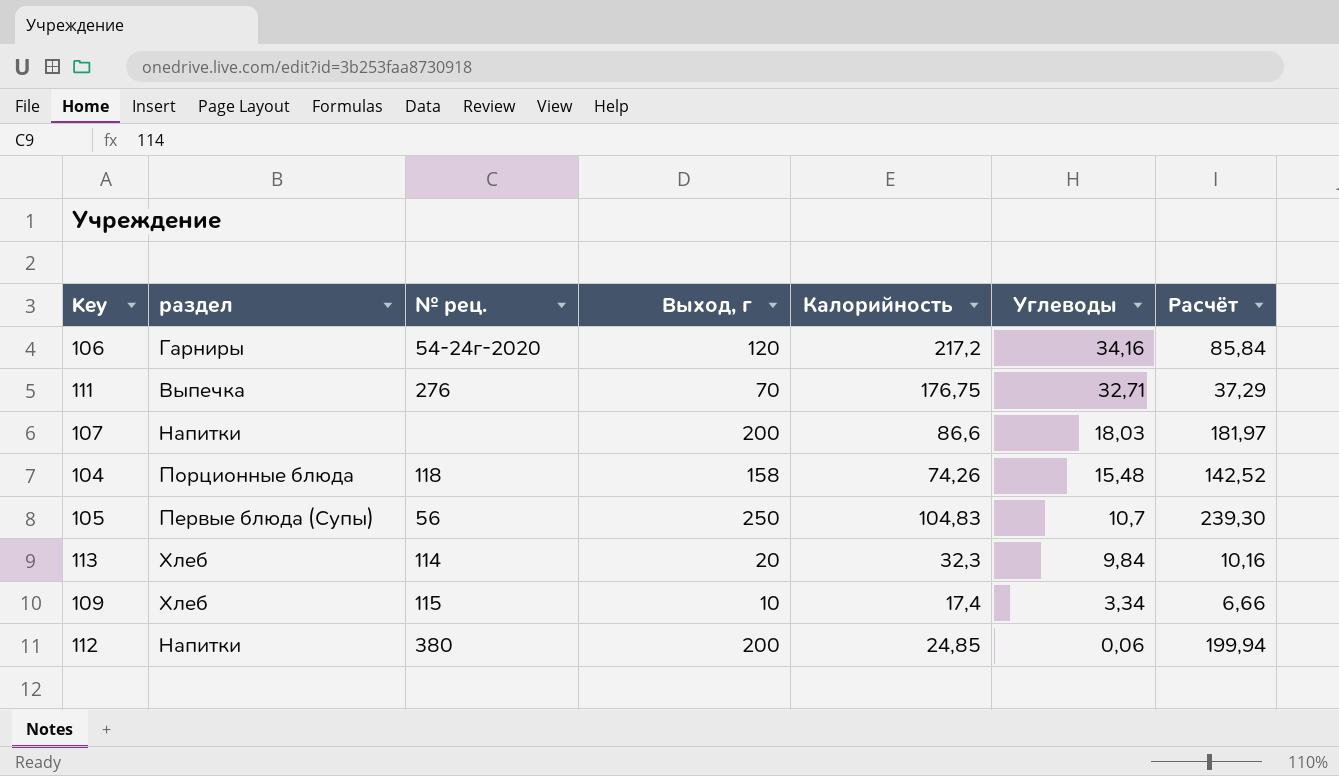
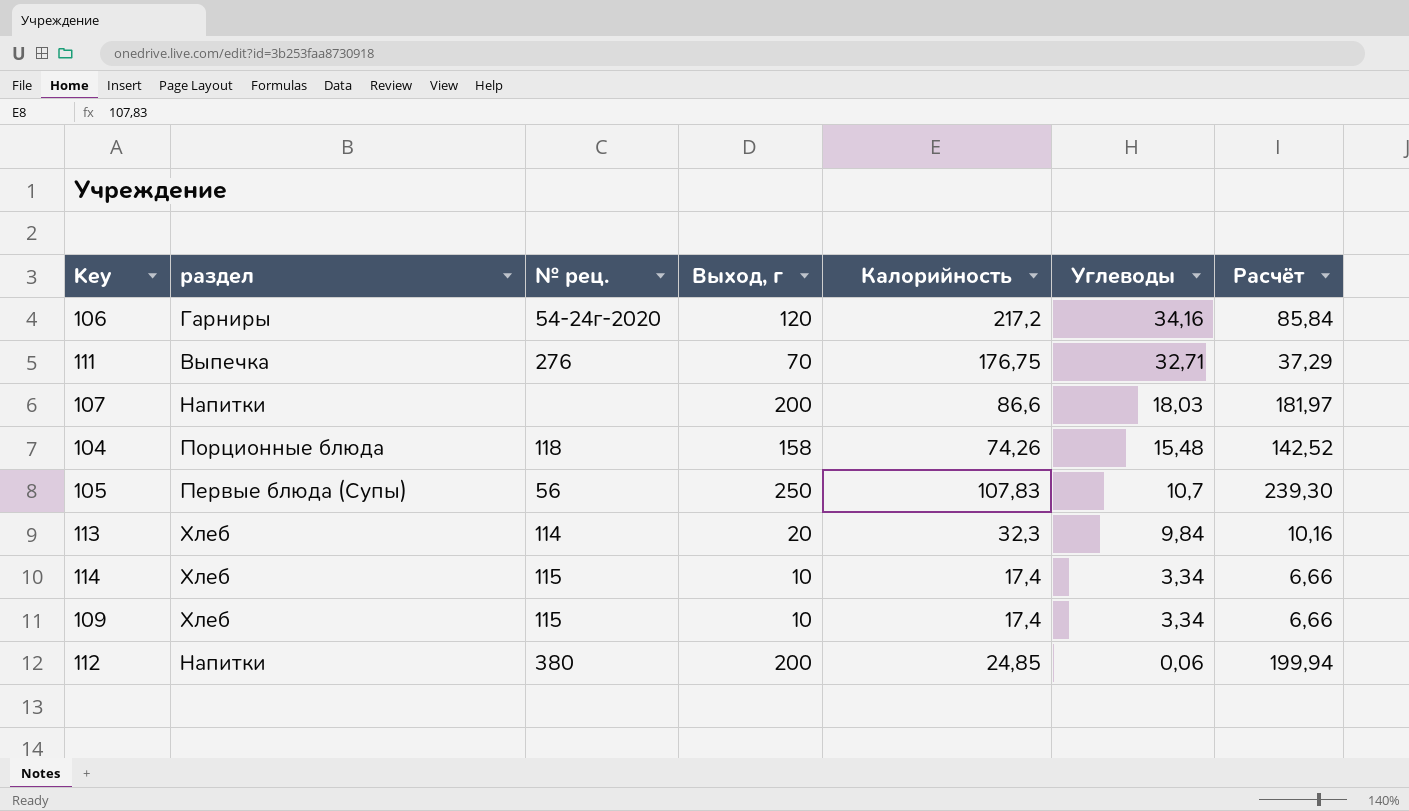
105 | Калорийность: 104,83 -> 107,83
row 114: none -> Хлеб | 115 | 10 | 17,4 | 3,34 | 6,66

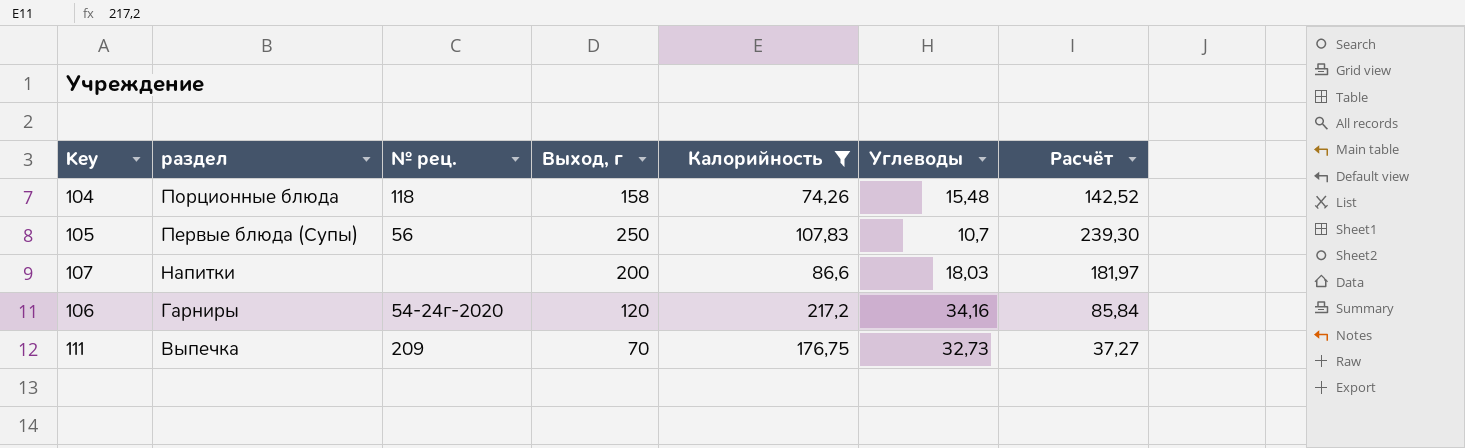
filter: none -> Калорийность >= 74,26
row order: Углеводы descending -> раздел descending
111 | № рец.: 276 -> 209
111 | Углеводы: 32,71 -> 32,73
111 | Расчёт: 37,29 -> 37,27

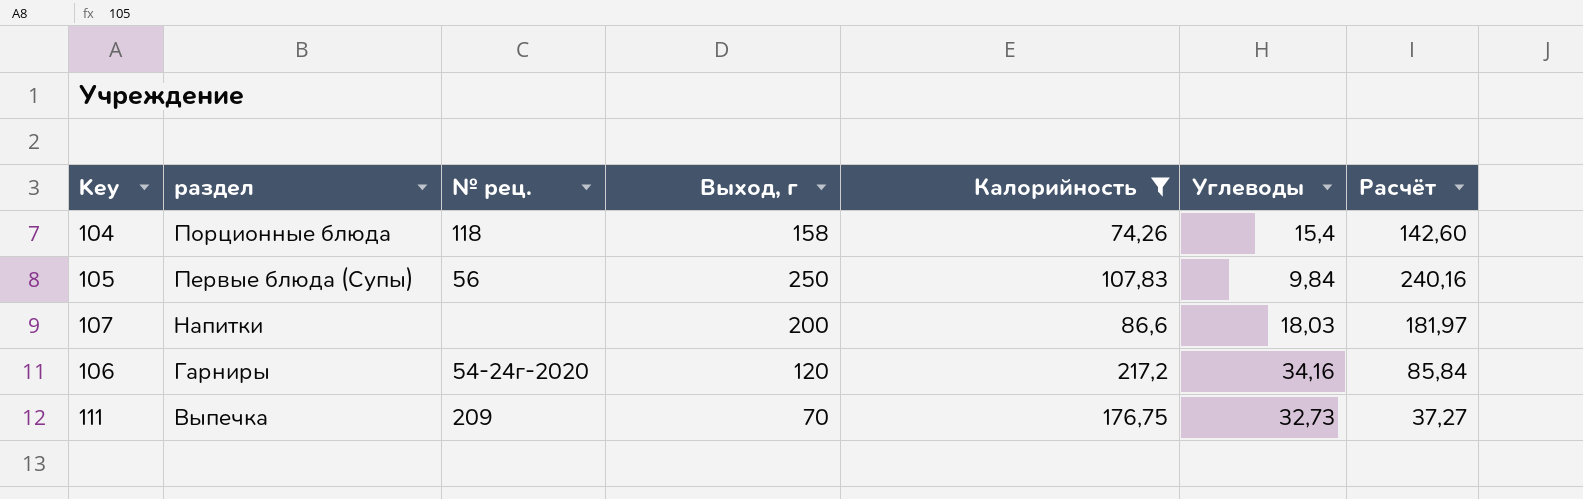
104 | Углеводы: 15,48 -> 15,4
104 | Расчёт: 142,52 -> 142,60
105 | Углеводы: 10,7 -> 9,84
105 | Расчёт: 239,30 -> 240,16

